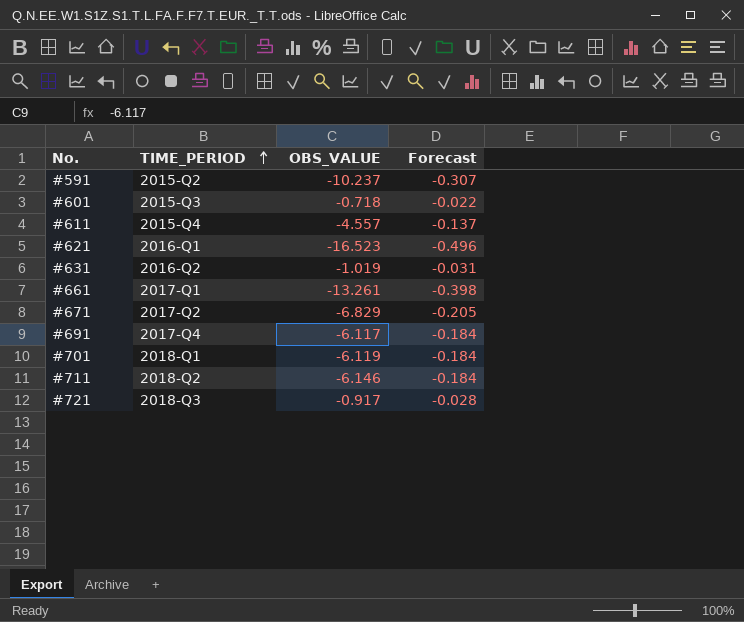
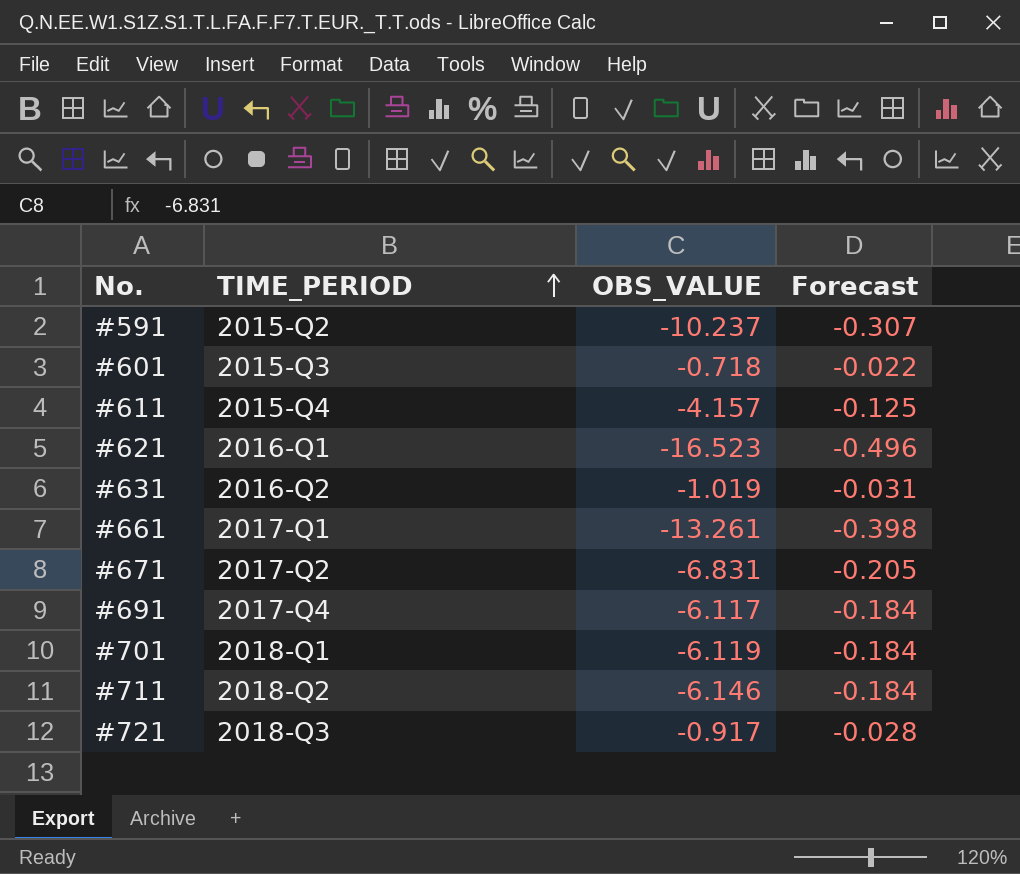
#611 | OBS_VALUE: -4.557 -> -4.157
#611 | Forecast: -0.137 -> -0.125
#671 | OBS_VALUE: -6.829 -> -6.831

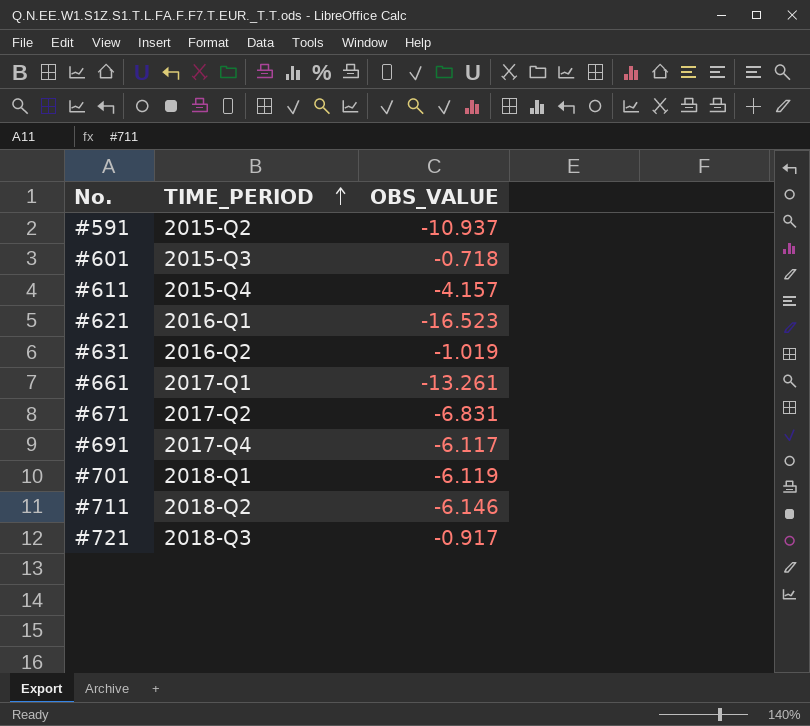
column Forecast | formula: [OBS_VALUE] * 0.03 -> none
#591 | OBS_VALUE: -10.237 -> -10.937

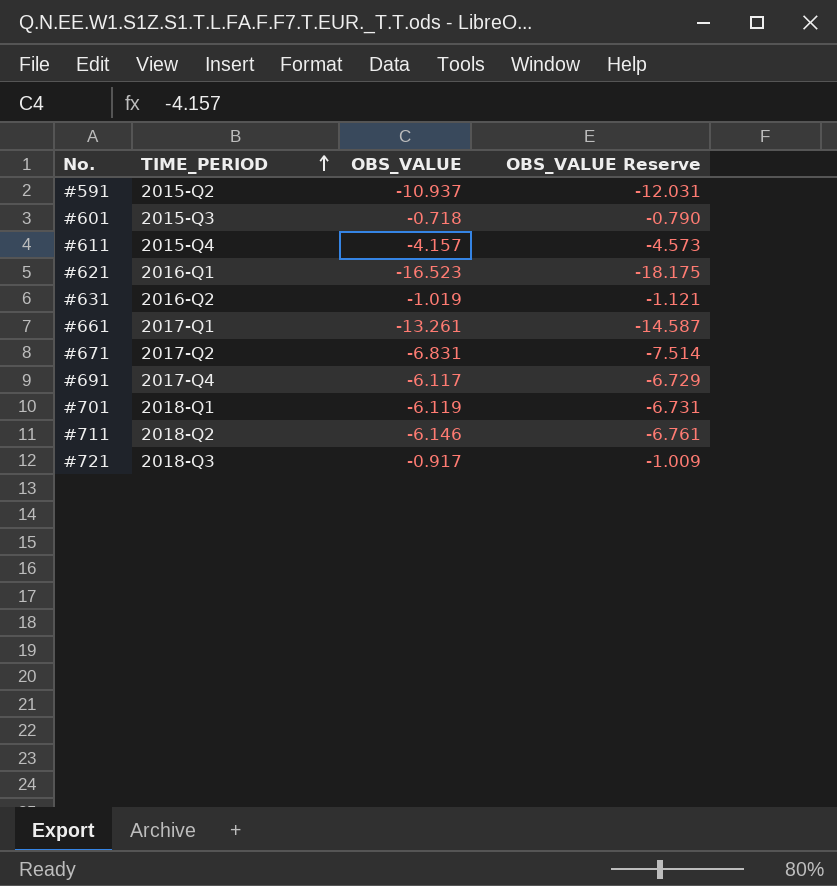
column OBS_VALUE Reserve | formula: none -> [OBS_VALUE] * 1.1

